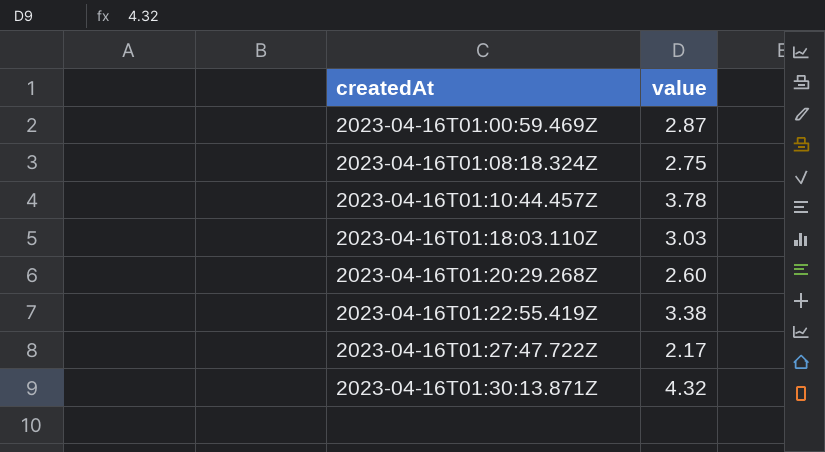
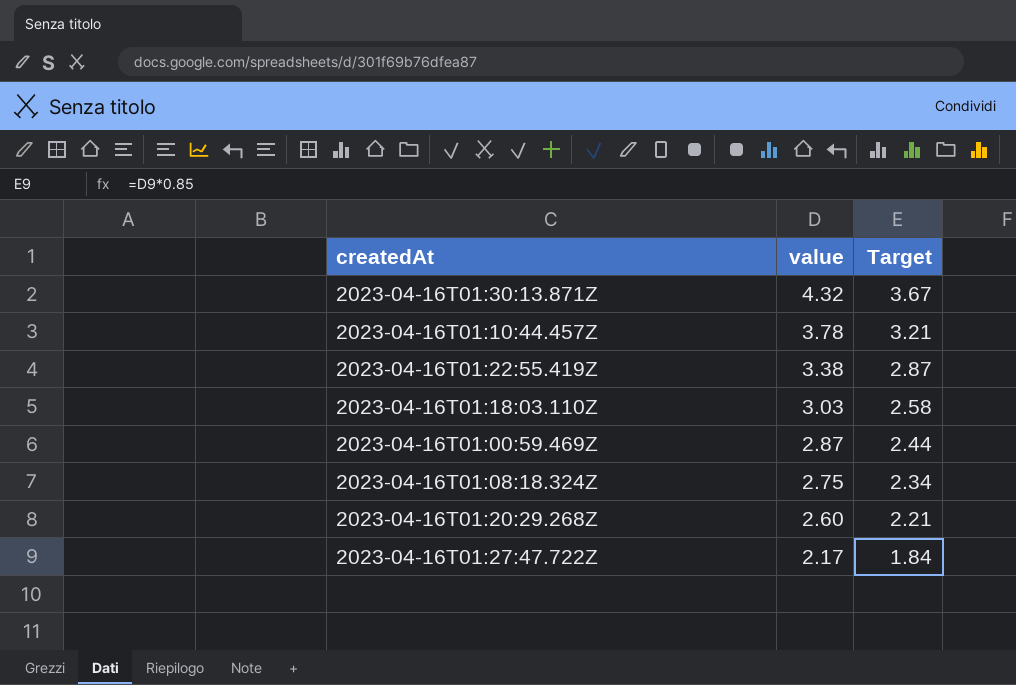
row order: createdAt ascending -> value descending
column Target | formula: none -> [value] * 0.85

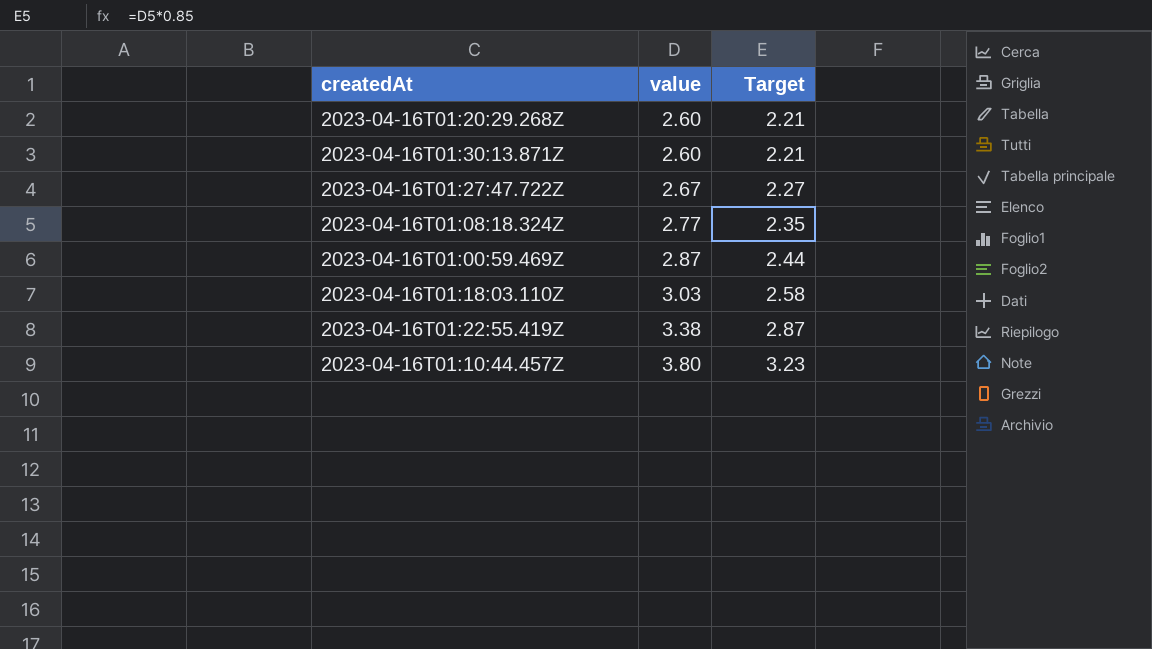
row order: value descending -> value ascending
2023-04-16T01:30:13.871Z | value: 4.32 -> 2.60
2023-04-16T01:30:13.871Z | Target: 3.67 -> 2.21
2023-04-16T01:27:47.722Z | value: 2.17 -> 2.67
2023-04-16T01:27:47.722Z | Target: 1.84 -> 2.27
2023-04-16T01:08:18.324Z | value: 2.75 -> 2.77
2023-04-16T01:08:18.324Z | Target: 2.34 -> 2.35
2023-04-16T01:10:44.457Z | value: 3.78 -> 3.80
2023-04-16T01:10:44.457Z | Target: 3.21 -> 3.23

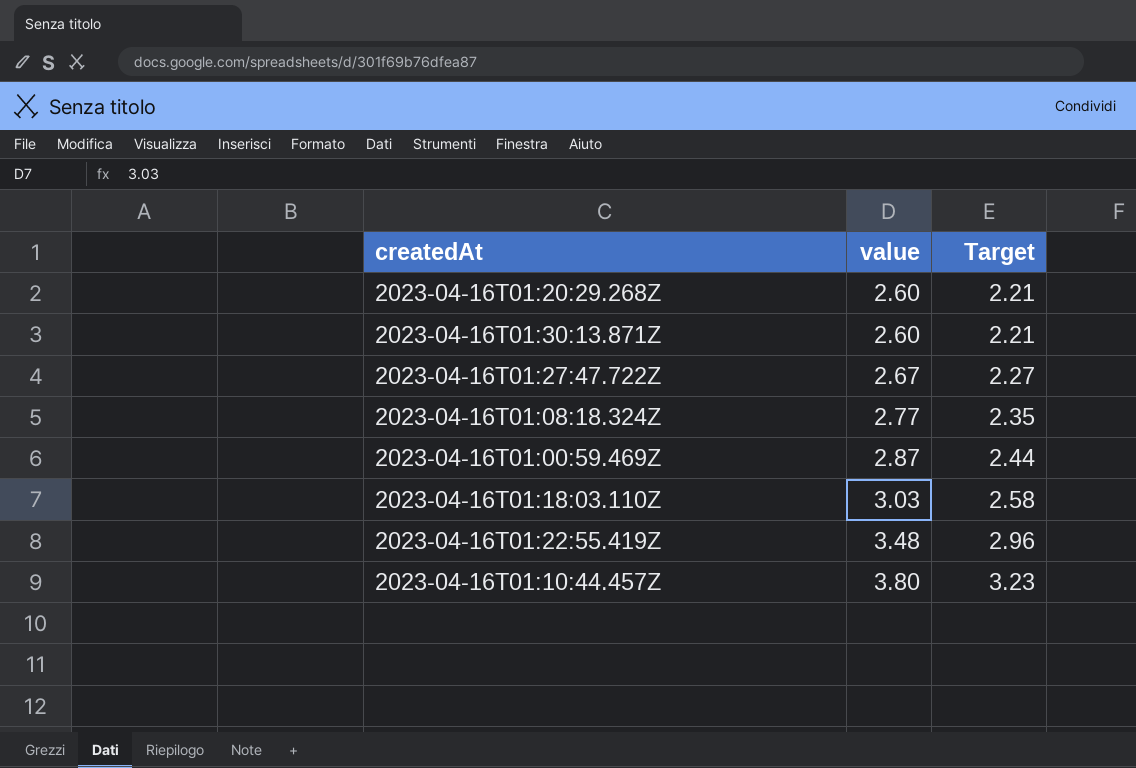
2023-04-16T01:22:55.419Z | value: 3.38 -> 3.48
2023-04-16T01:22:55.419Z | Target: 2.87 -> 2.96

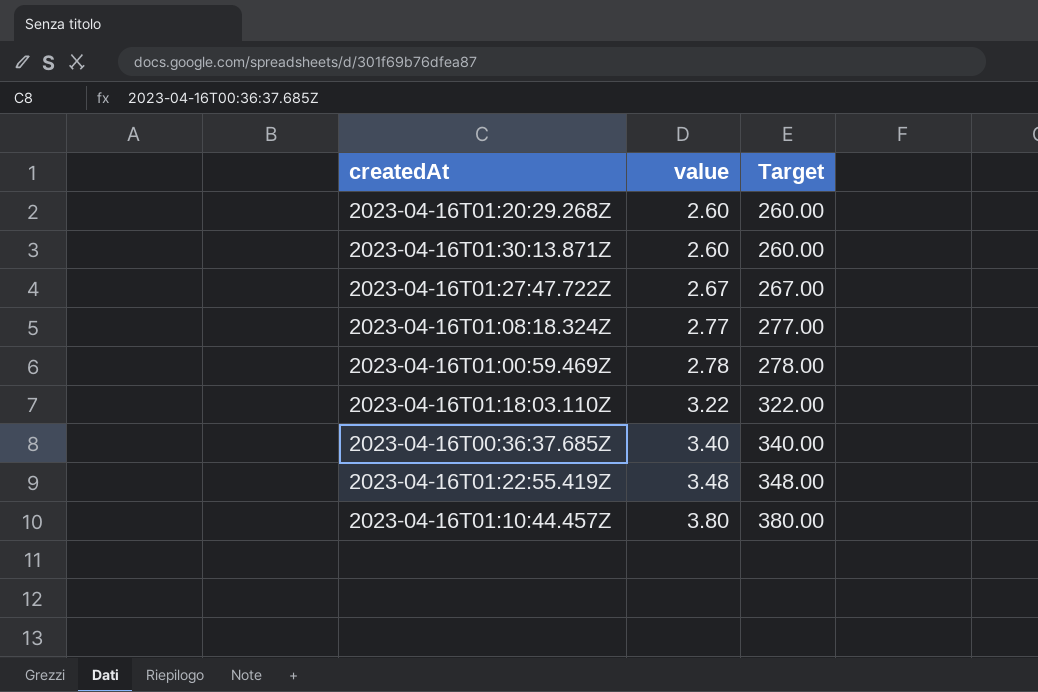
column Target | formula: [value] * 0.85 -> [value] * 100
2023-04-16T01:00:59.469Z | value: 2.87 -> 2.78
2023-04-16T01:18:03.110Z | value: 3.03 -> 3.22
row 2023-04-16T00:36:37.685Z: none -> 3.40 | 340.00

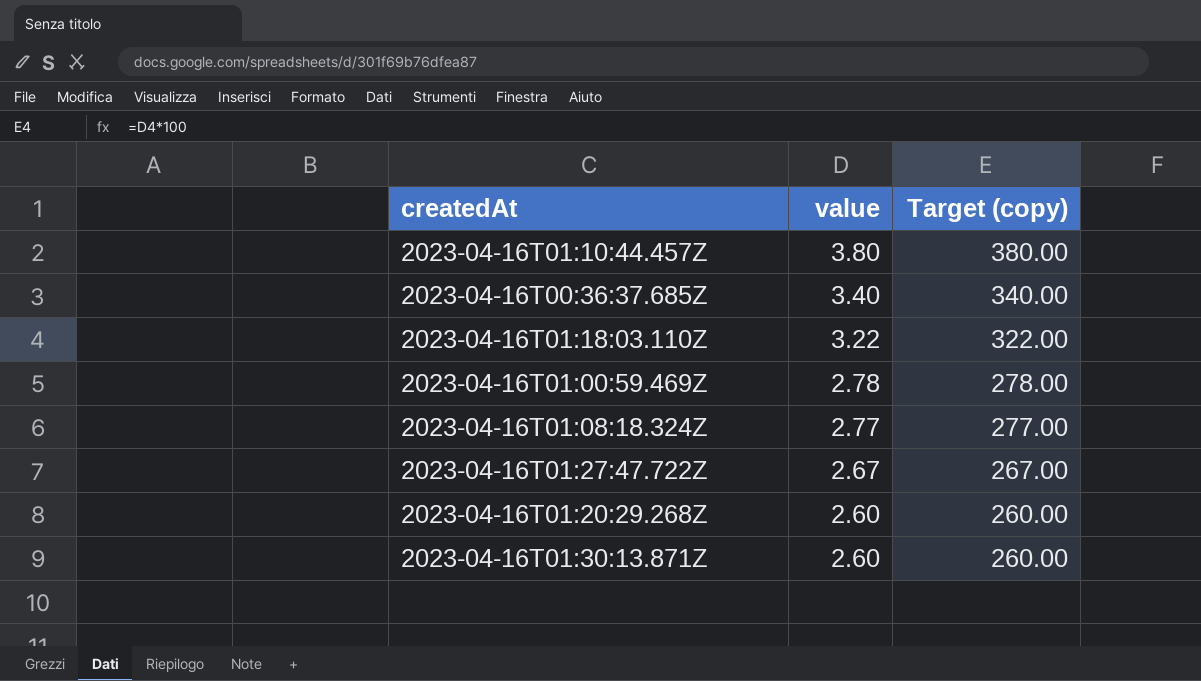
row order: value ascending -> value descending
column name: Target -> Target (copy)
row 2023-04-16T01:22:55.419Z: 3.48 | 348.00 -> none

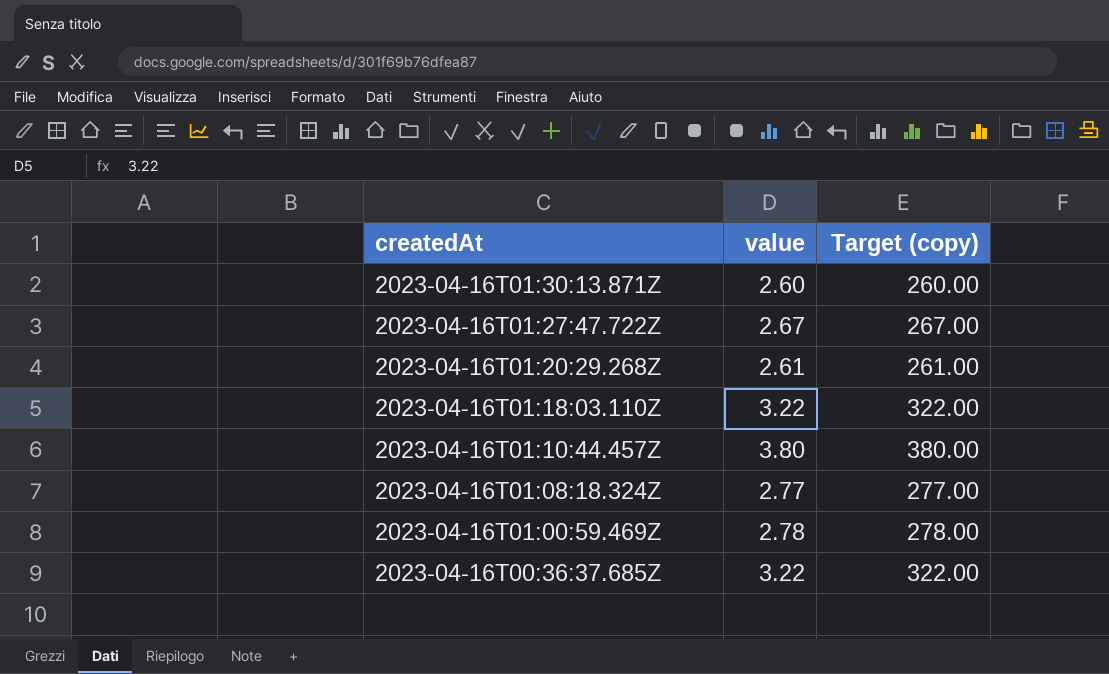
row order: value descending -> createdAt descending
2023-04-16T01:20:29.268Z | value: 2.60 -> 2.61
2023-04-16T01:20:29.268Z | Target (copy): 260.00 -> 261.00
2023-04-16T00:36:37.685Z | value: 3.40 -> 3.22
2023-04-16T00:36:37.685Z | Target (copy): 340.00 -> 322.00

